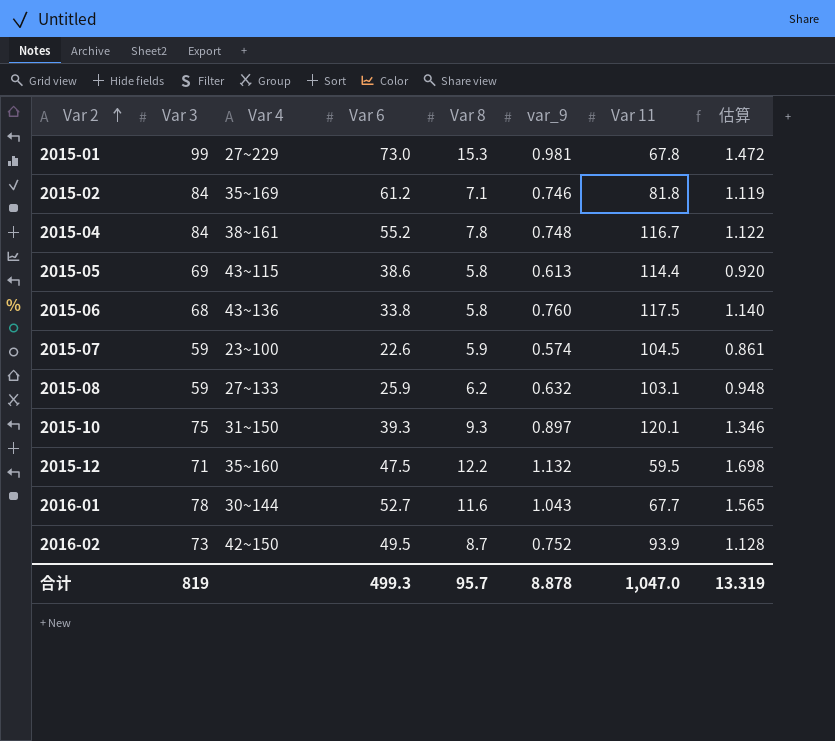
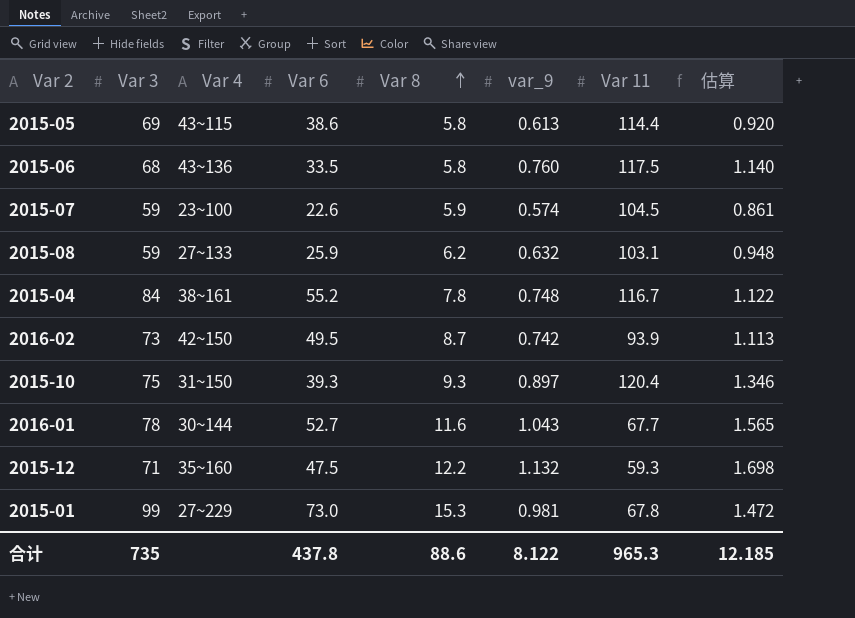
row order: Var 2 ascending -> Var 8 ascending
row 2015-02: 84 | 35~169 | 61.2 | 7.1 | 0.746 | 81.8 | 1.119 -> none
2015-06 | Var 6: 33.8 -> 33.5
2016-02 | var_9: 0.752 -> 0.742
2016-02 | 估算: 1.128 -> 1.113
2015-10 | Var 11: 120.1 -> 120.4
2015-12 | Var 11: 59.5 -> 59.3
合计 | Var 3: 819 -> 735
合计 | Var 6: 499.3 -> 437.8
合计 | Var 8: 95.7 -> 88.6
合计 | var_9: 8.878 -> 8.122
合计 | Var 11: 1,047.0 -> 965.3
合计 | 估算: 13.319 -> 12.185

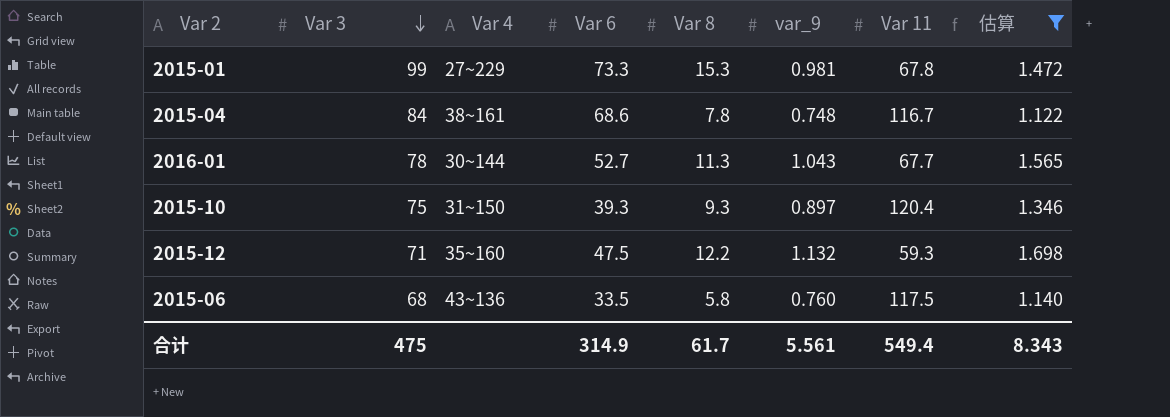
filter: none -> 估算 >= 1.122
row order: Var 8 ascending -> Var 3 descending
2015-01 | Var 6: 73.0 -> 73.3
2015-04 | Var 6: 55.2 -> 68.6
2016-01 | Var 8: 11.6 -> 11.3
合计 | Var 3: 735 -> 475
合计 | Var 6: 437.8 -> 314.9
合计 | Var 8: 88.6 -> 61.7
合计 | var_9: 8.122 -> 5.561
合计 | Var 11: 965.3 -> 549.4
合计 | 估算: 12.185 -> 8.343

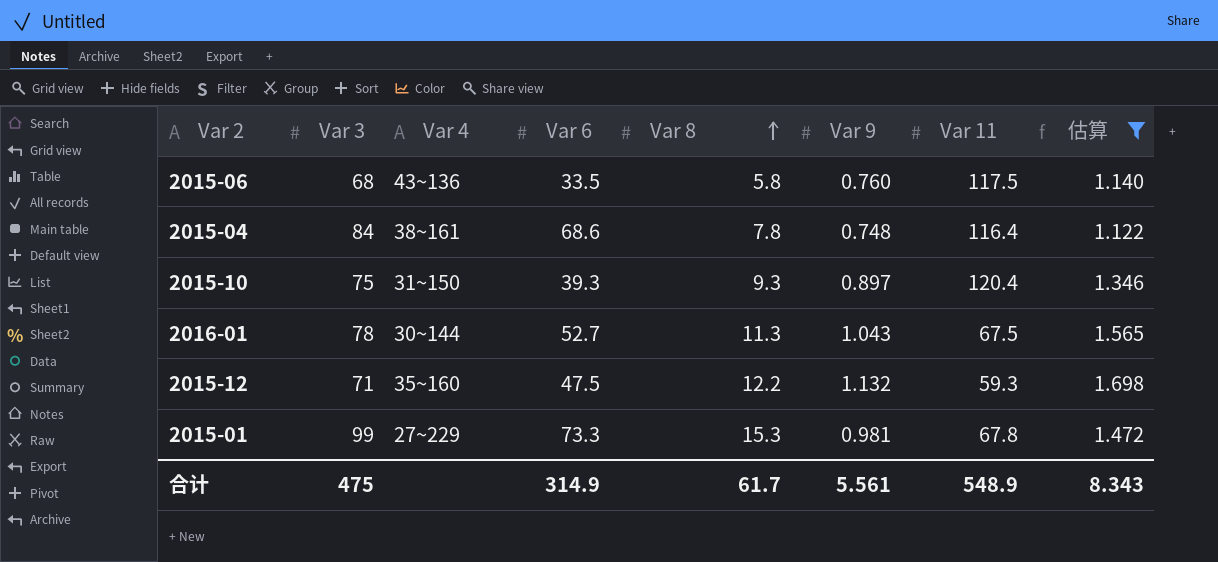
row order: Var 3 descending -> Var 8 ascending
column name: var_9 -> Var 9
2015-04 | Var 11: 116.7 -> 116.4
2016-01 | Var 11: 67.7 -> 67.5
合计 | Var 11: 549.4 -> 548.9

